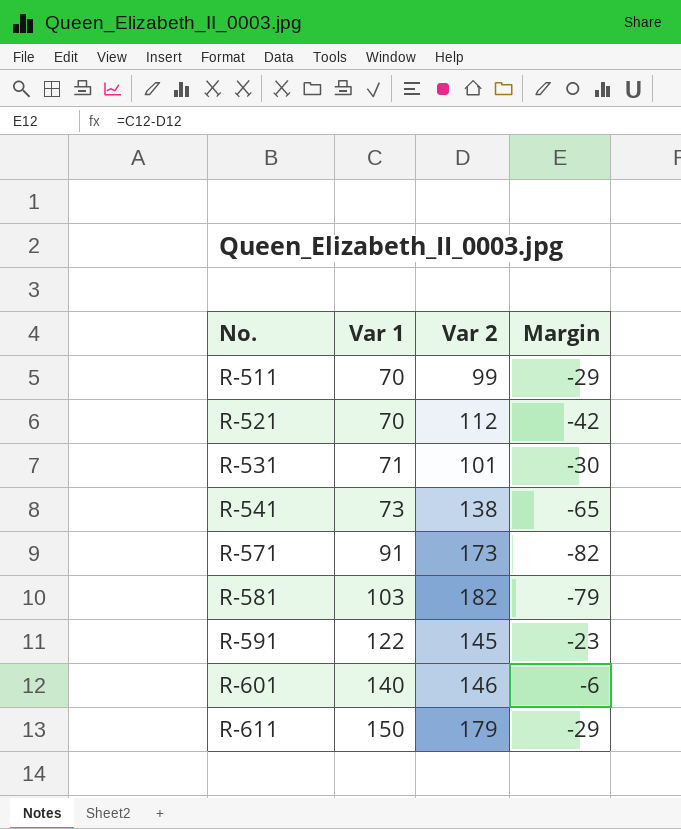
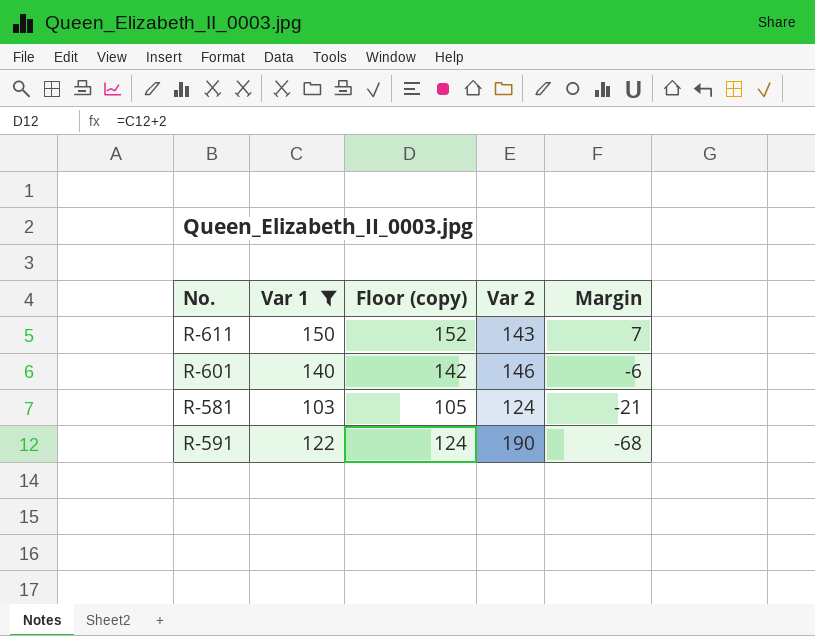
filter: none -> Var 1 >= 103
row order: No. ascending -> Margin descending
column Floor (copy) | formula: none -> [Var 1] + 2
R-611 | Var 2: 179 -> 143
R-611 | Margin: -29 -> 7
R-581 | Var 2: 182 -> 124
R-581 | Margin: -79 -> -21
R-591 | Var 2: 145 -> 190
R-591 | Margin: -23 -> -68

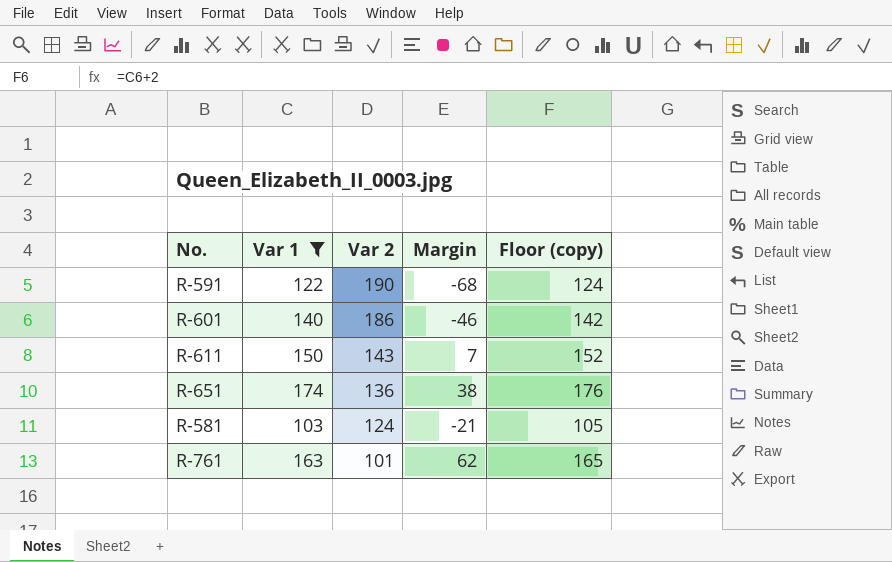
row order: Margin descending -> Var 2 descending
column Floor (copy) | position: 3 -> 5
R-601 | Var 2: 146 -> 186
R-601 | Margin: -6 -> -46
row R-651: none -> 174 | 136 | 38 | 176
row R-761: none -> 163 | 101 | 62 | 165

